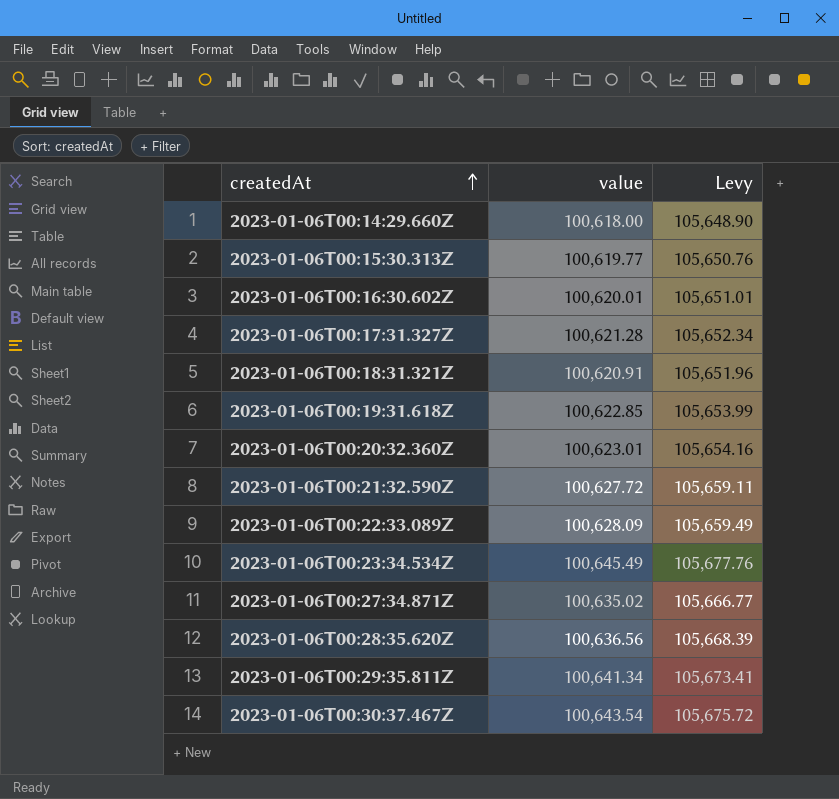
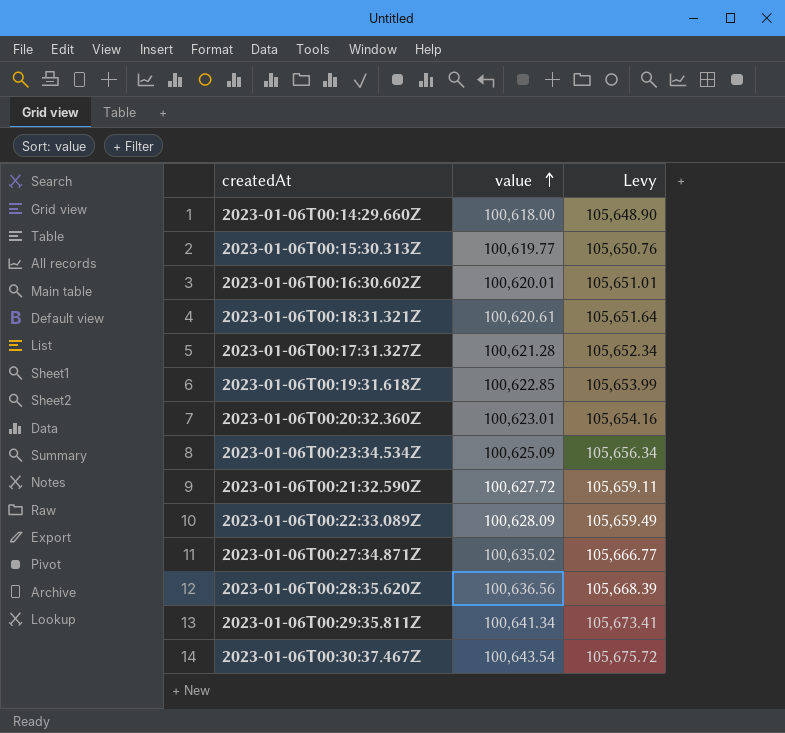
row order: createdAt ascending -> value ascending
2023-01-06T00:18:31.321Z | value: 100,620.91 -> 100,620.61
2023-01-06T00:18:31.321Z | Levy: 105,651.96 -> 105,651.64
2023-01-06T00:23:34.534Z | value: 100,645.49 -> 100,625.09
2023-01-06T00:23:34.534Z | Levy: 105,677.76 -> 105,656.34

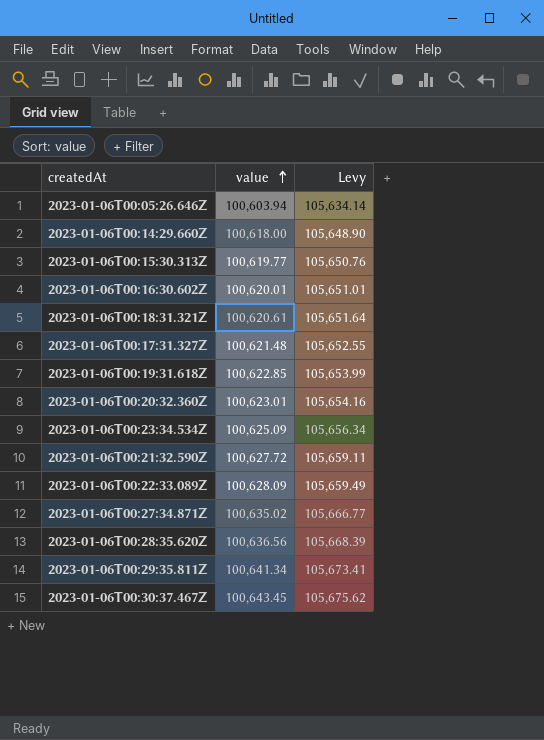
row 2023-01-06T00:05:26.646Z: none -> 100,603.94 | 105,634.14
2023-01-06T00:17:31.327Z | value: 100,621.28 -> 100,621.48
2023-01-06T00:17:31.327Z | Levy: 105,652.34 -> 105,652.55
2023-01-06T00:30:37.467Z | value: 100,643.54 -> 100,643.45
2023-01-06T00:30:37.467Z | Levy: 105,675.72 -> 105,675.62

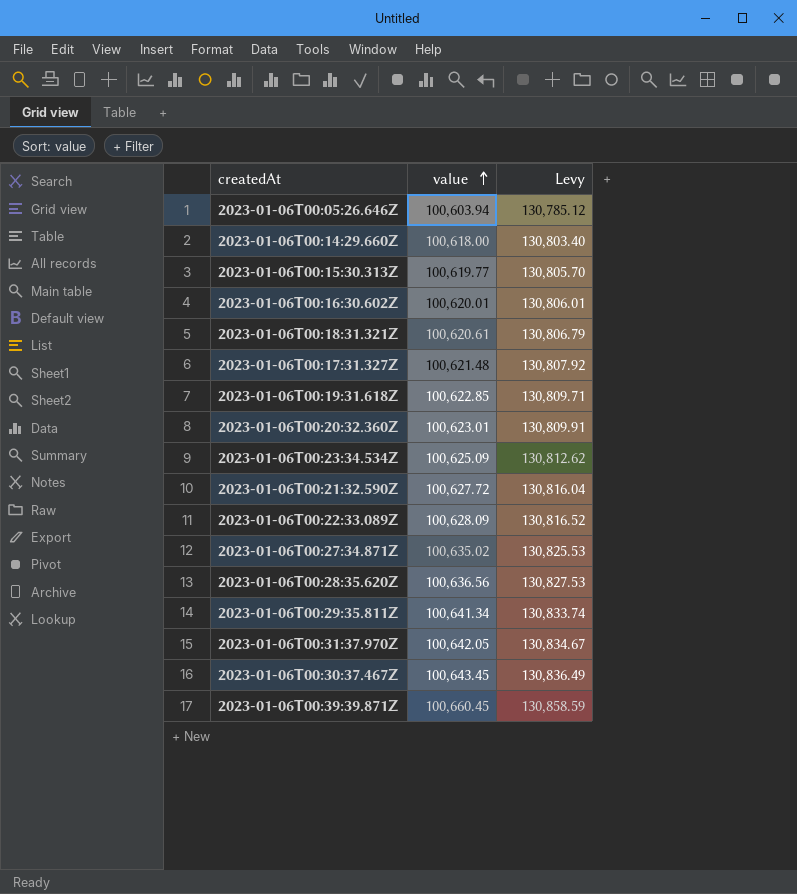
column Levy | formula: [value] * 1.05 -> [value] * 1.3
row 2023-01-06T00:31:37.970Z: none -> 100,642.05 | 130,834.67
row 2023-01-06T00:39:39.871Z: none -> 100,660.45 | 130,858.59

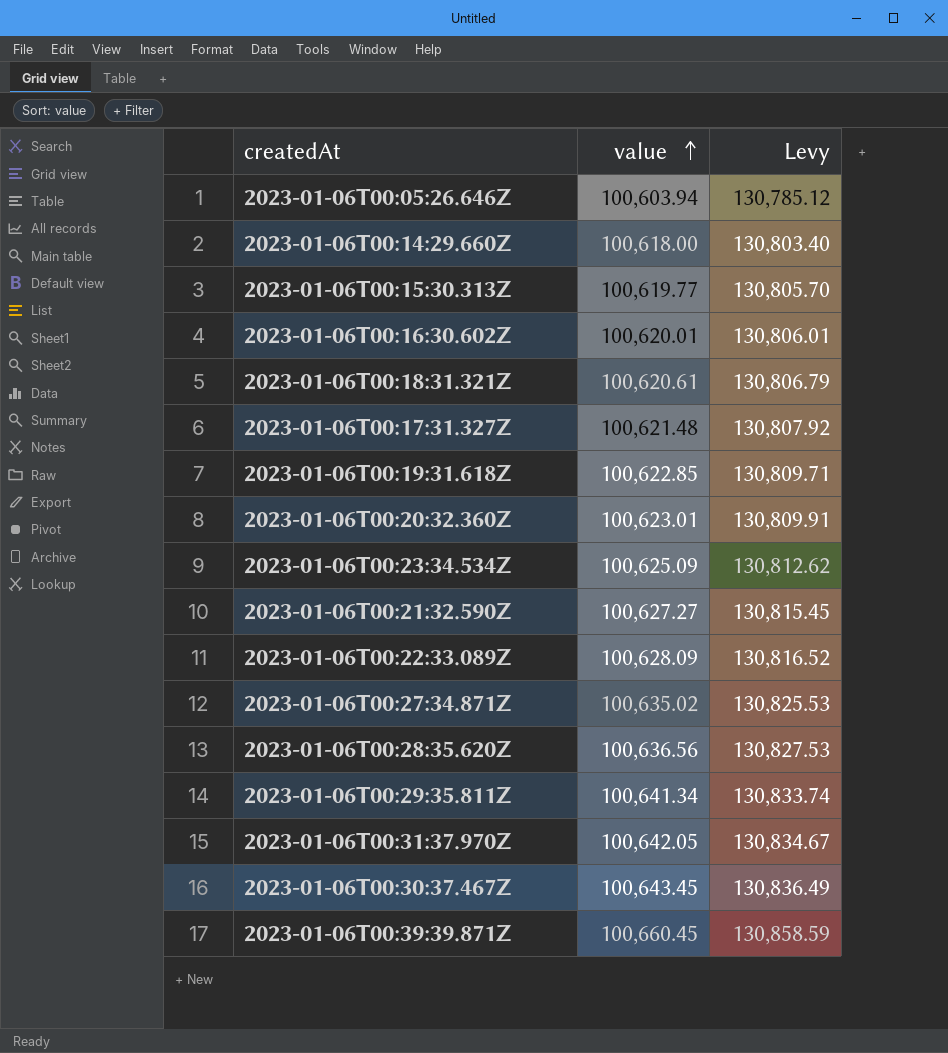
2023-01-06T00:21:32.590Z | value: 100,627.72 -> 100,627.27
2023-01-06T00:21:32.590Z | Levy: 130,816.04 -> 130,815.45

